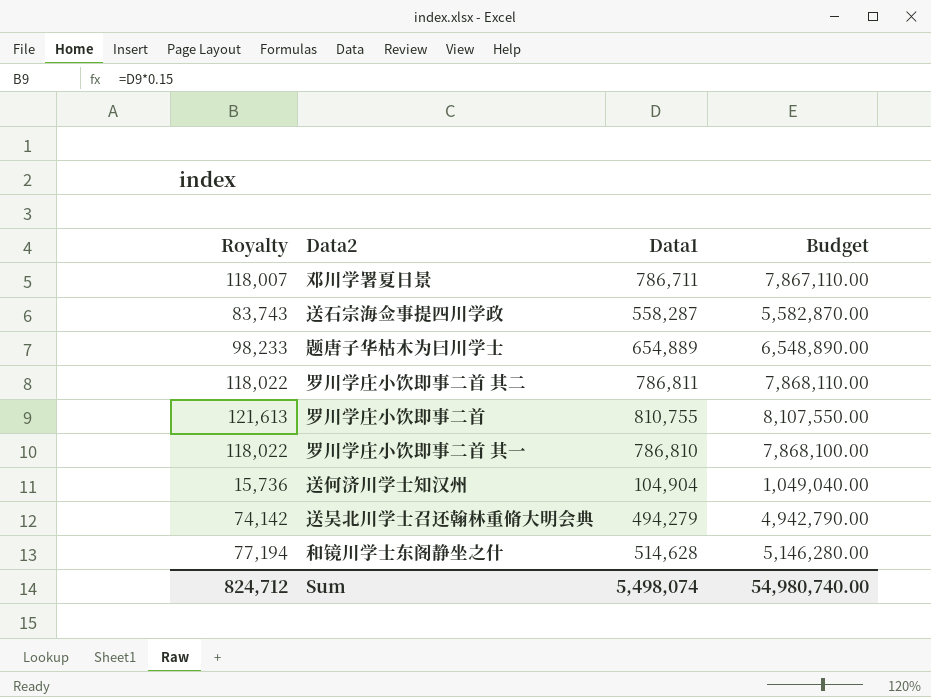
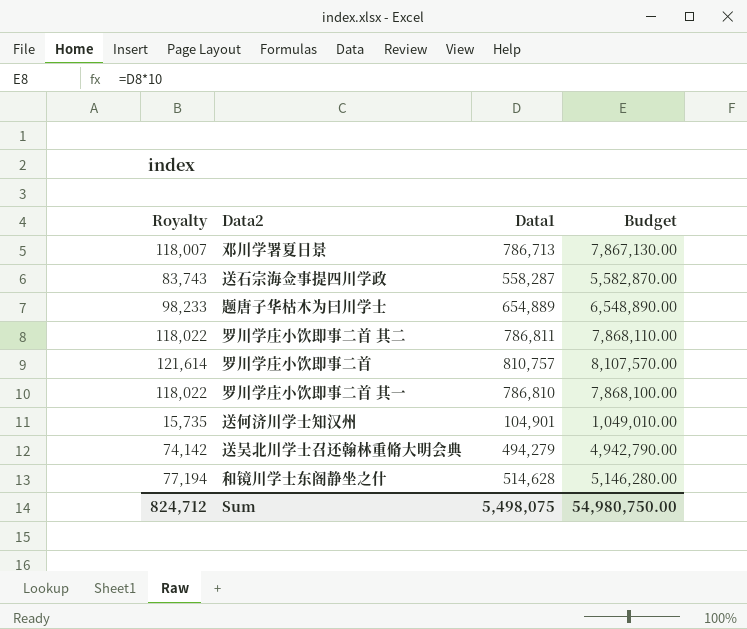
邓川学署夏日景 | Data1: 786,711 -> 786,713
邓川学署夏日景 | Budget: 7,867,110.00 -> 7,867,130.00
罗川学庄小饮即事二首 | Royalty: 121,613 -> 121,614
罗川学庄小饮即事二首 | Data1: 810,755 -> 810,757
罗川学庄小饮即事二首 | Budget: 8,107,550.00 -> 8,107,570.00
送何济川学士知汉州 | Royalty: 15,736 -> 15,735
送何济川学士知汉州 | Data1: 104,904 -> 104,901
送何济川学士知汉州 | Budget: 1,049,040.00 -> 1,049,010.00
Sum | Data1: 5,498,074 -> 5,498,075
Sum | Budget: 54,980,740.00 -> 54,980,750.00

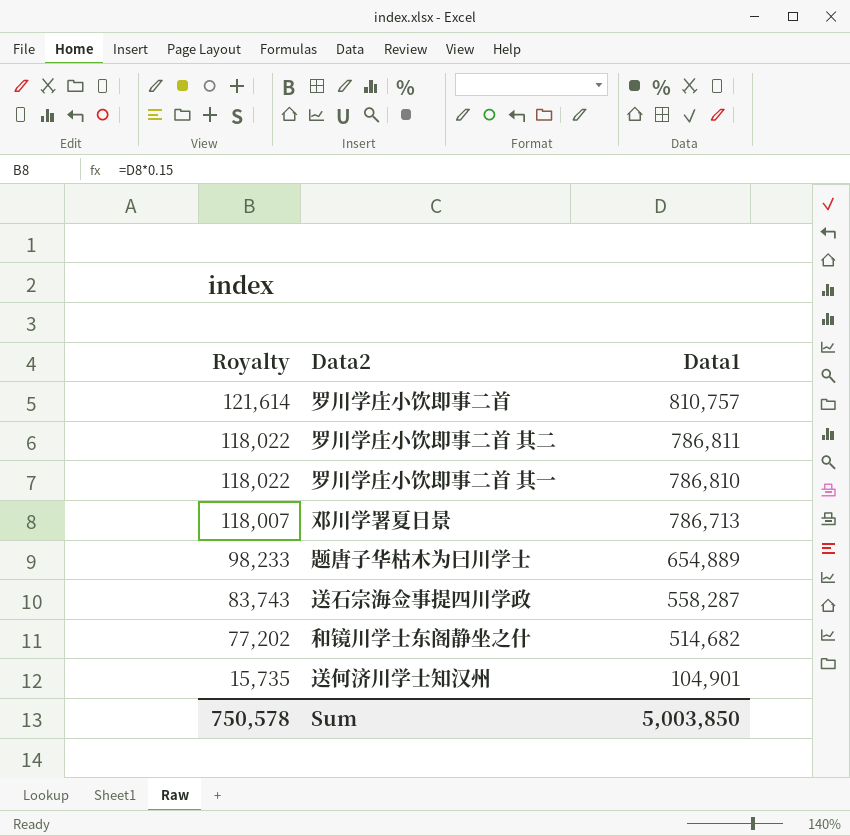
row order: none -> Royalty descending
column Budget | formula: [Data1] * 10 -> none
row 送吴北川学士召还翰林重脩大明会典: 74,142 | 494,279 | 4,942,790.00 -> none
和镜川学士东阁静坐之什 | Royalty: 77,194 -> 77,202
和镜川学士东阁静坐之什 | Data1: 514,628 -> 514,682
Sum | Royalty: 824,712 -> 750,578
Sum | Data1: 5,498,075 -> 5,003,850

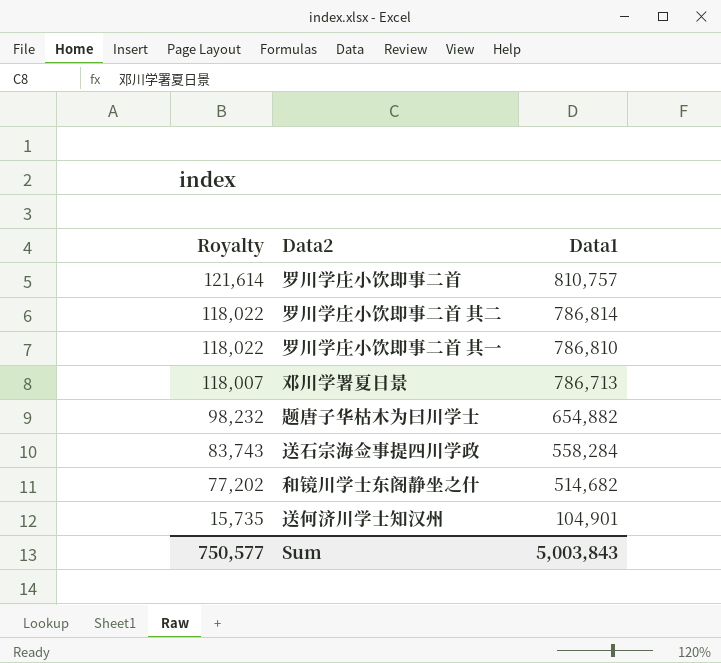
罗川学庄小饮即事二首 其二 | Data1: 786,811 -> 786,814
题唐子华枯木为曰川学士 | Royalty: 98,233 -> 98,232
题唐子华枯木为曰川学士 | Data1: 654,889 -> 654,882
送石宗海佥事提四川学政 | Data1: 558,287 -> 558,284
Sum | Royalty: 750,578 -> 750,577
Sum | Data1: 5,003,850 -> 5,003,843

